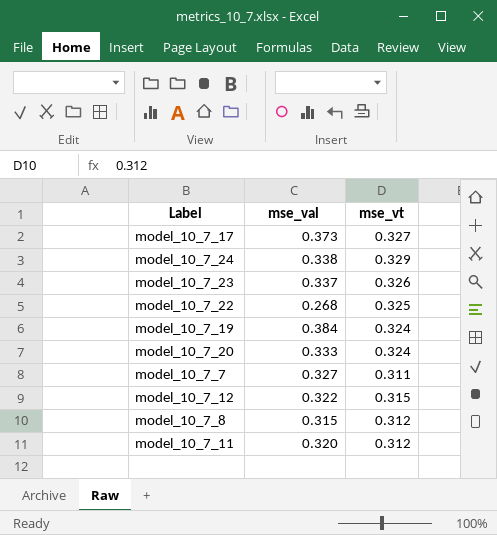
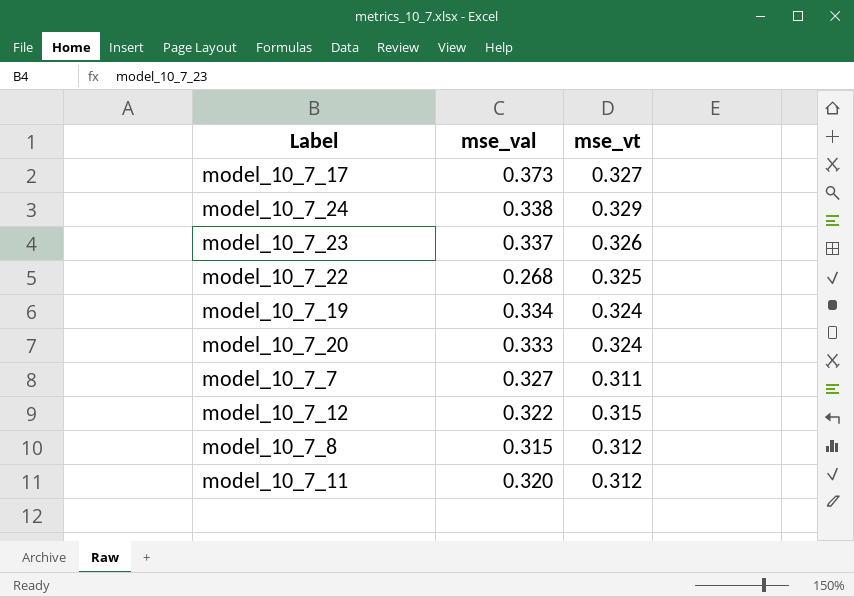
model_10_7_19 | mse_val: 0.384 -> 0.334

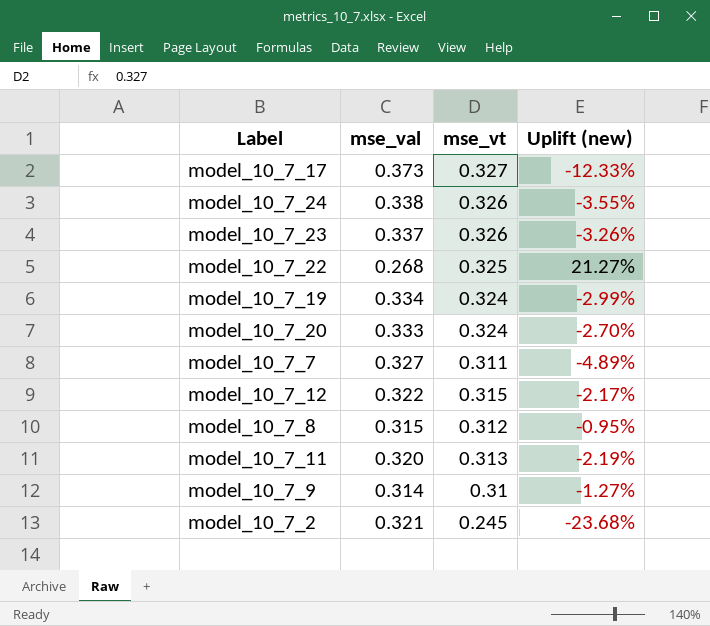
column Uplift (new) | formula: none -> ([mse_vt] - [mse_val]) / [mse_val]
model_10_7_24 | mse_vt: 0.329 -> 0.326
model_10_7_11 | mse_vt: 0.312 -> 0.313
row model_10_7_9: none -> 0.314 | 0.31 | -1.27%
row model_10_7_2: none -> 0.321 | 0.245 | -23.68%

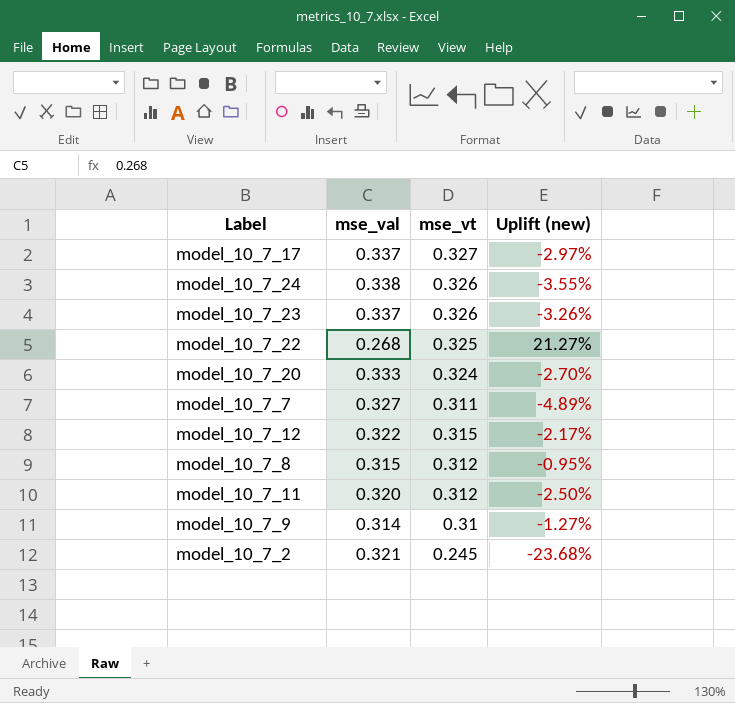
row model_10_7_19: 0.334 | 0.324 | -2.99% -> none
model_10_7_17 | mse_val: 0.373 -> 0.337
model_10_7_17 | Uplift (new): -12.33% -> -2.97%
model_10_7_11 | mse_vt: 0.313 -> 0.312
model_10_7_11 | Uplift (new): -2.19% -> -2.50%

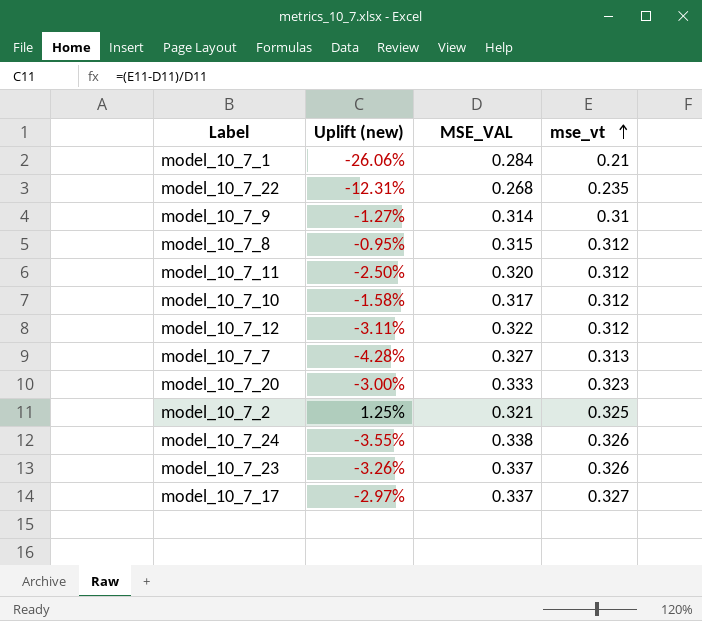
row order: none -> mse_vt ascending
column Uplift (new) | position: 4 -> 2
column name: mse_val -> MSE_VAL
row model_10_7_1: none -> -26.06% | 0.284 | 0.21
model_10_7_22 | Uplift (new): 21.27% -> -12.31%
model_10_7_22 | mse_vt: 0.325 -> 0.235
row model_10_7_10: none -> -1.58% | 0.317 | 0.312
model_10_7_12 | Uplift (new): -2.17% -> -3.11%
model_10_7_12 | mse_vt: 0.315 -> 0.312
model_10_7_7 | Uplift (new): -4.89% -> -4.28%
model_10_7_7 | mse_vt: 0.311 -> 0.313
model_10_7_20 | Uplift (new): -2.70% -> -3.00%
model_10_7_20 | mse_vt: 0.324 -> 0.323
model_10_7_2 | Uplift (new): -23.68% -> 1.25%
model_10_7_2 | mse_vt: 0.245 -> 0.325

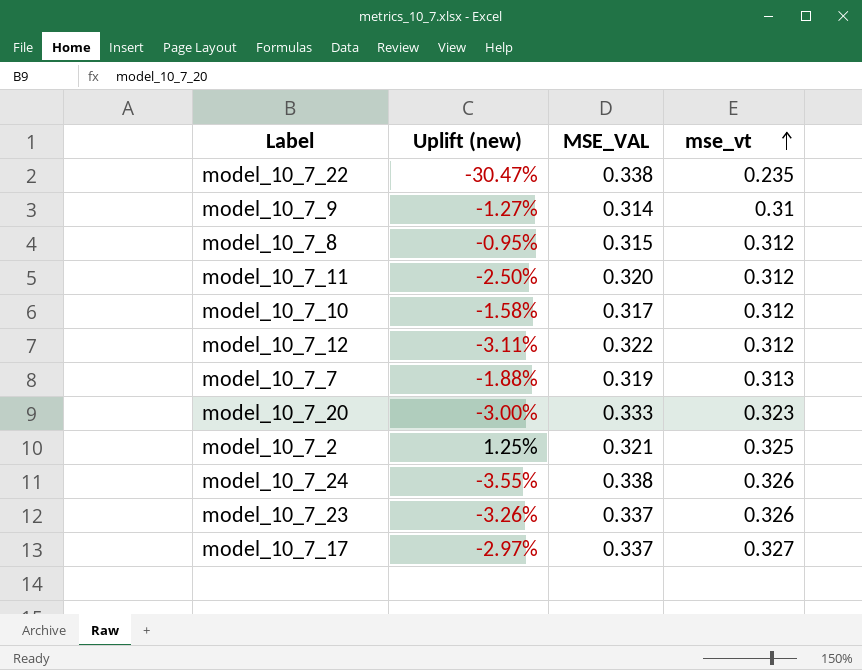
row model_10_7_1: -26.06% | 0.284 | 0.21 -> none
model_10_7_22 | Uplift (new): -12.31% -> -30.47%
model_10_7_22 | MSE_VAL: 0.268 -> 0.338
model_10_7_7 | Uplift (new): -4.28% -> -1.88%
model_10_7_7 | MSE_VAL: 0.327 -> 0.319

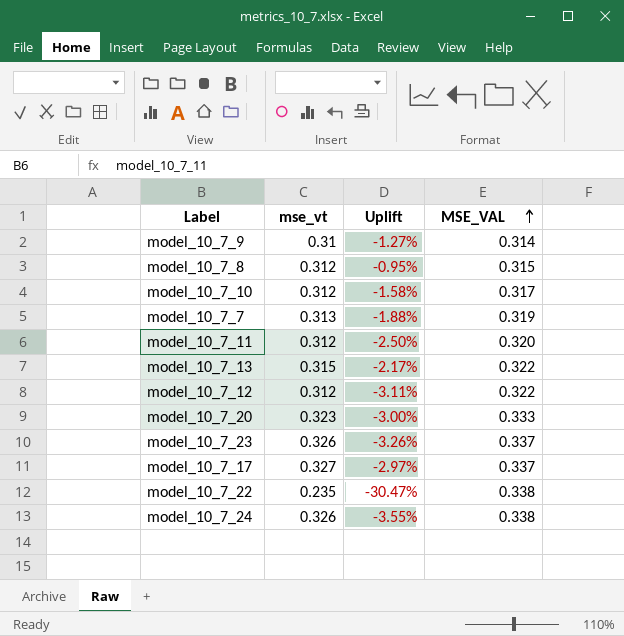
row order: mse_vt ascending -> MSE_VAL ascending
column mse_vt | position: 4 -> 2
column name: Uplift (new) -> Uplift
row model_10_7_2: 1.25% | 0.321 | 0.325 -> none
row model_10_7_13: none -> 0.315 | -2.17% | 0.322

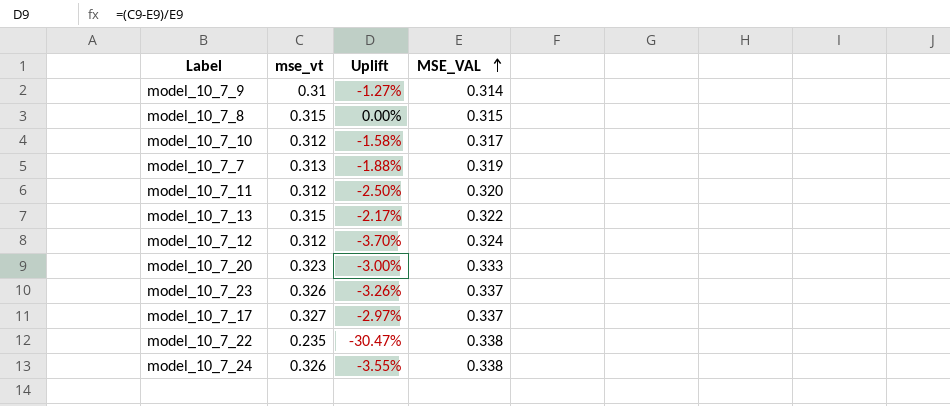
model_10_7_8 | mse_vt: 0.312 -> 0.315
model_10_7_8 | Uplift: -0.95% -> 0.00%
model_10_7_12 | Uplift: -3.11% -> -3.70%
model_10_7_12 | MSE_VAL: 0.322 -> 0.324

